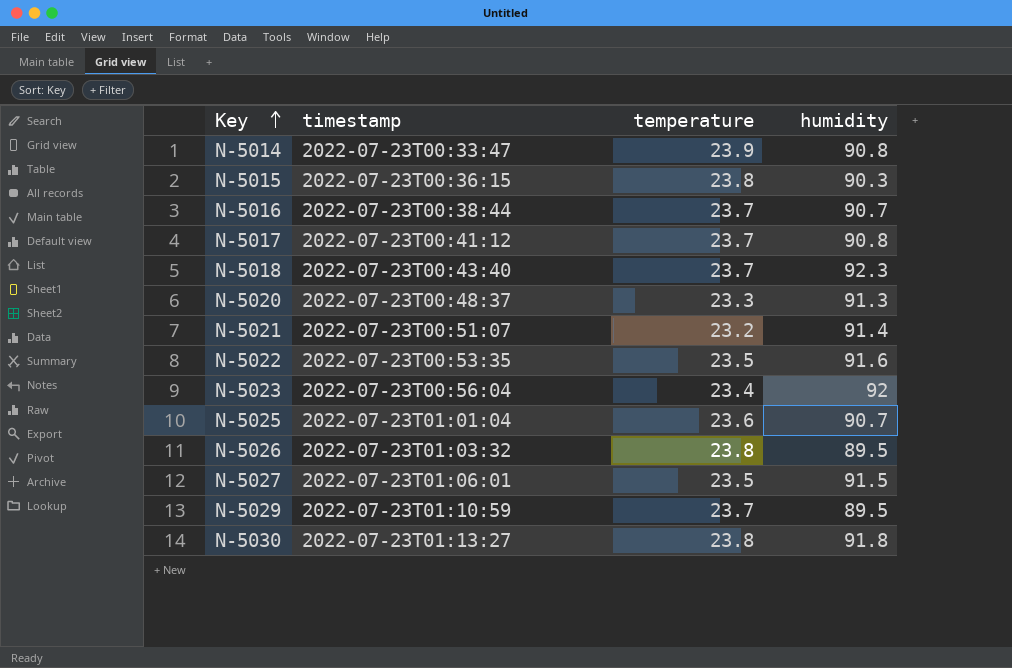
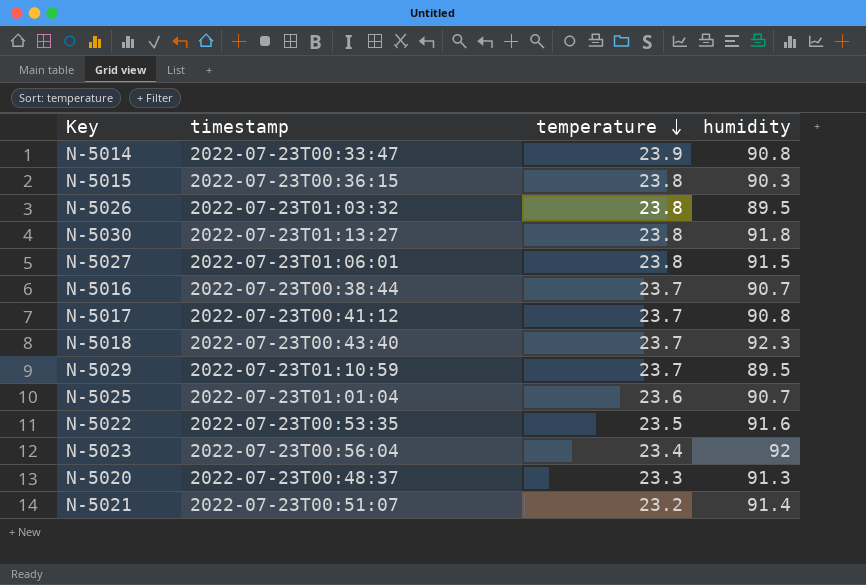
row order: Key ascending -> temperature descending
N-5027 | temperature: 23.5 -> 23.8

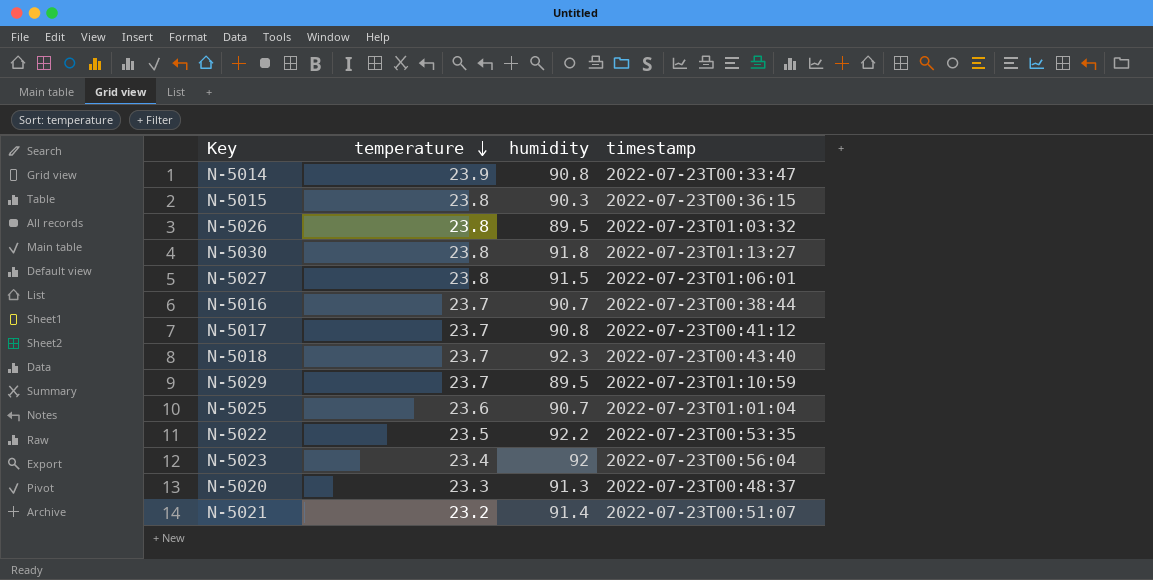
column timestamp | position: 2 -> 4
N-5022 | humidity: 91.6 -> 92.2

